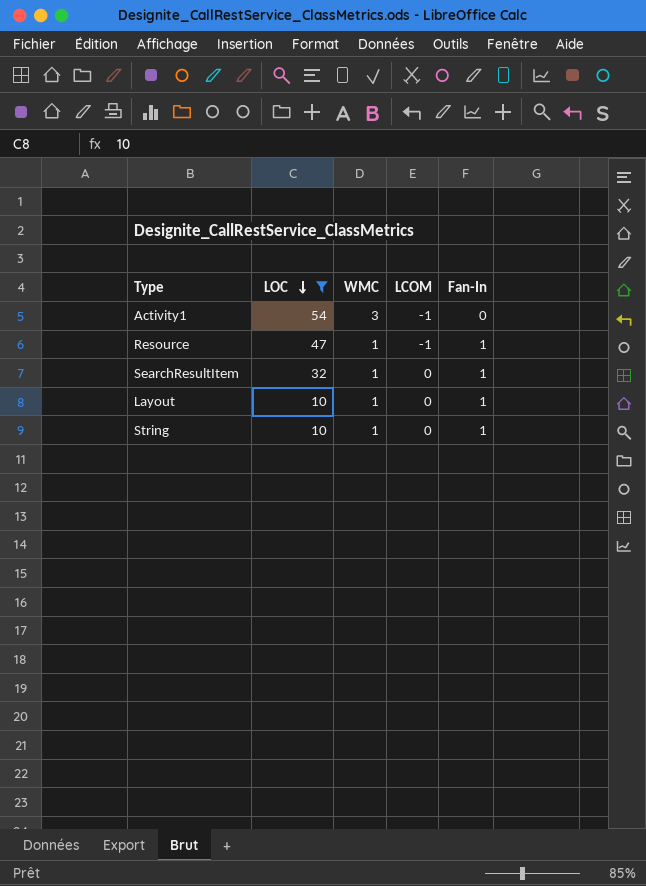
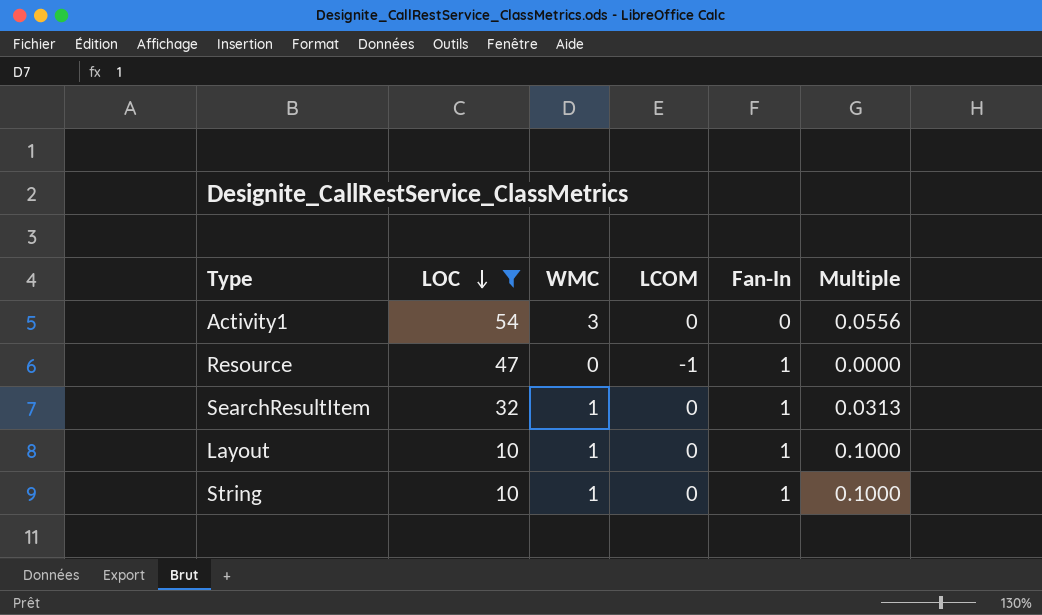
column Multiple | formula: none -> [WMC] / [LOC]
Activity1 | LCOM: -1 -> 0
Resource | WMC: 1 -> 0

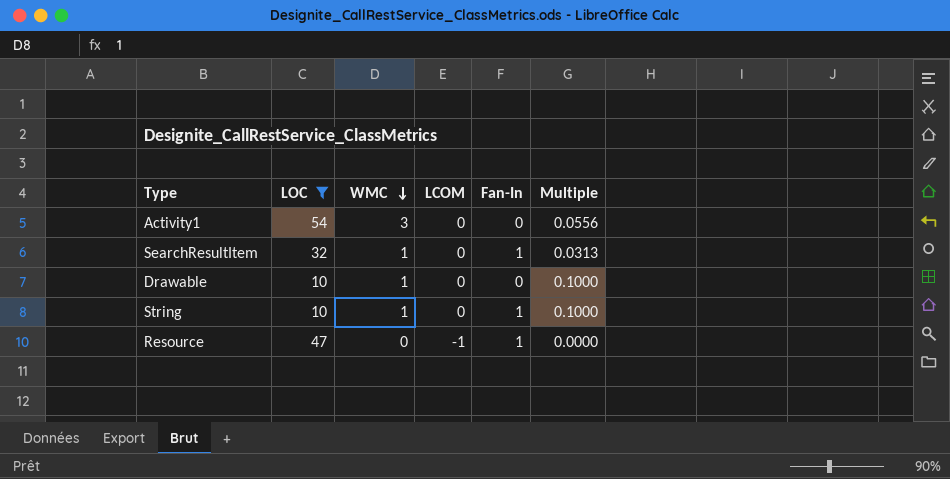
row order: LOC descending -> WMC descending
row Layout: 10 | 1 | 0 | 1 | 0.1000 -> none
row Drawable: none -> 10 | 1 | 0 | 0 | 0.1000

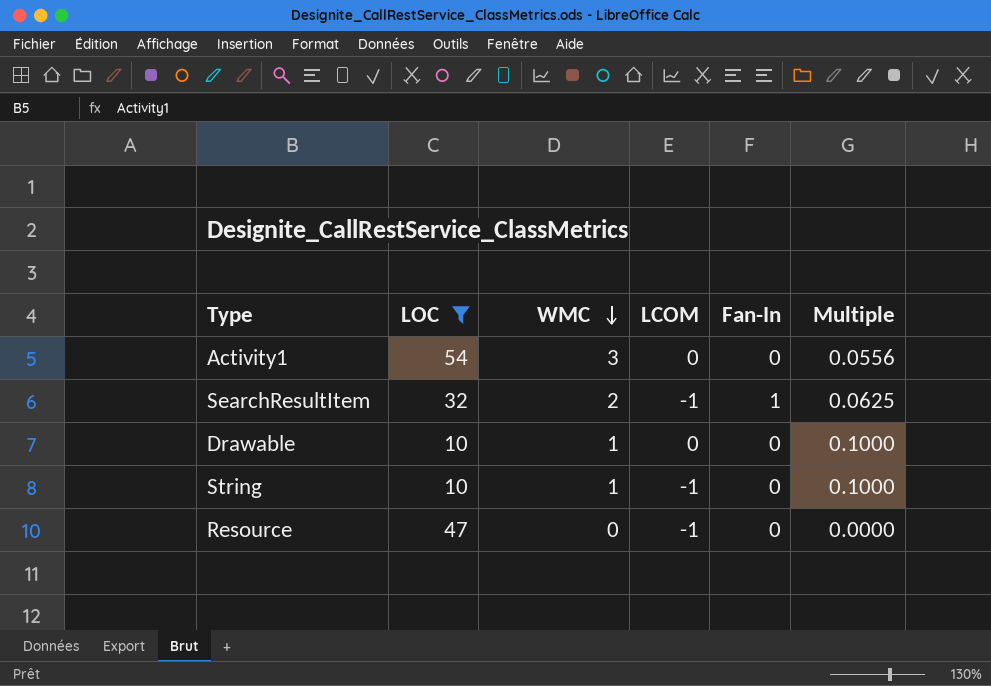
SearchResultItem | WMC: 1 -> 2
SearchResultItem | LCOM: 0 -> -1
SearchResultItem | Multiple: 0.0313 -> 0.0625
String | LCOM: 0 -> -1
String | Fan-In: 1 -> 0
Resource | Fan-In: 1 -> 0

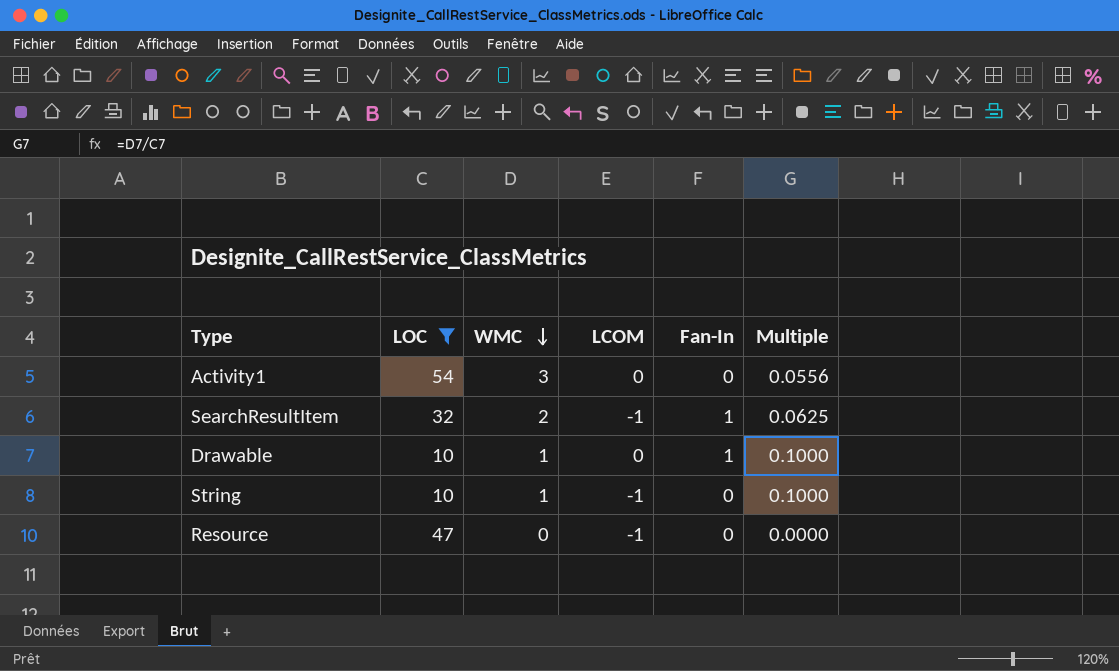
Drawable | Fan-In: 0 -> 1

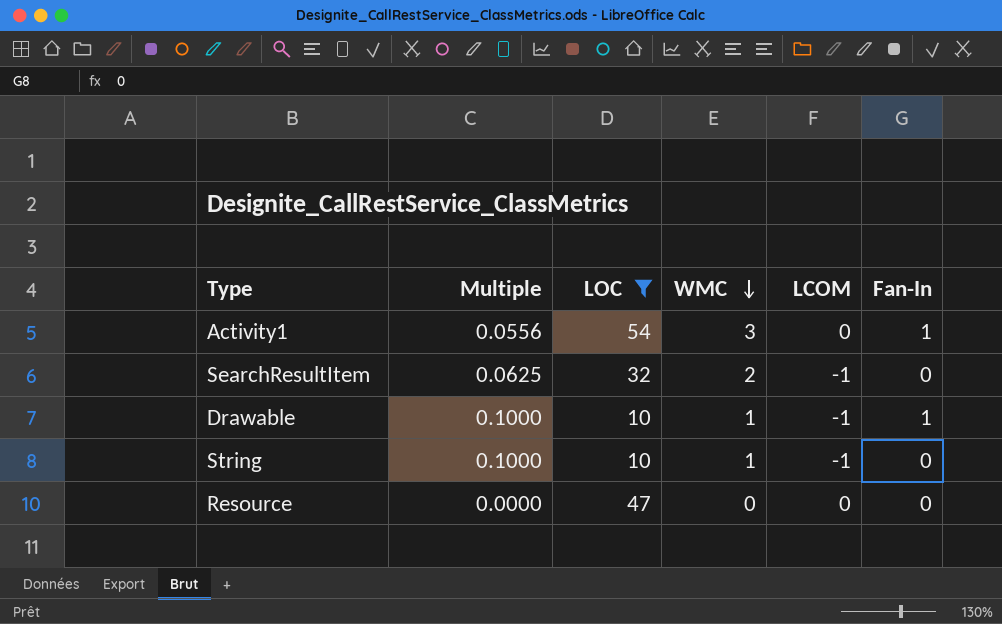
column Multiple | position: 6 -> 2
Activity1 | Fan-In: 0 -> 1
SearchResultItem | Fan-In: 1 -> 0
Drawable | LCOM: 0 -> -1
Resource | LCOM: -1 -> 0

